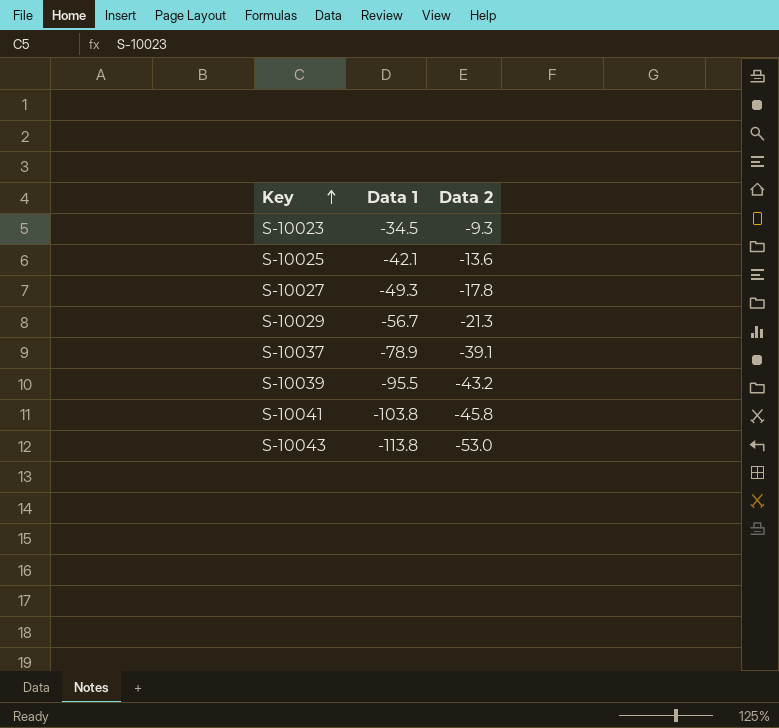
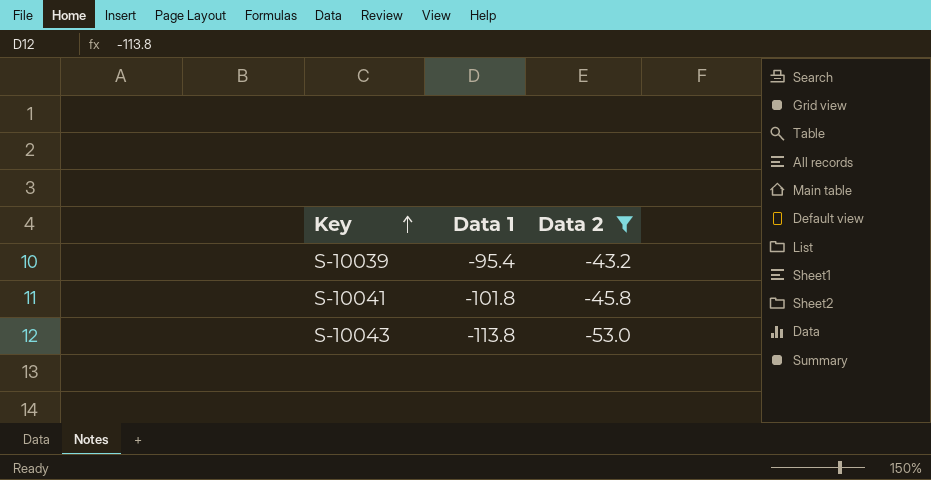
filter: none -> Data 2 <= -43.2
S-10039 | Data 1: -95.5 -> -95.4
S-10041 | Data 1: -103.8 -> -101.8

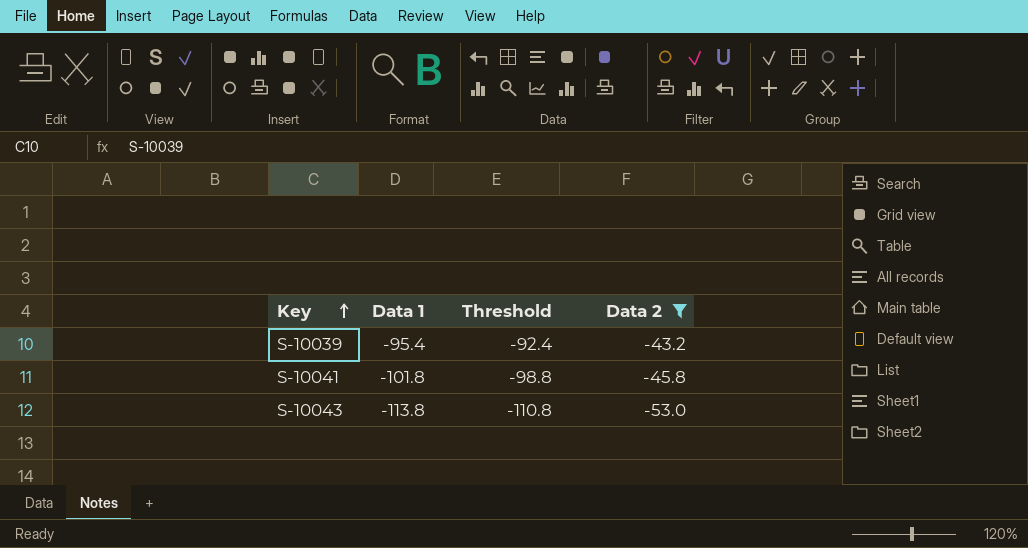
column Threshold | formula: none -> [Data 1] + 3

